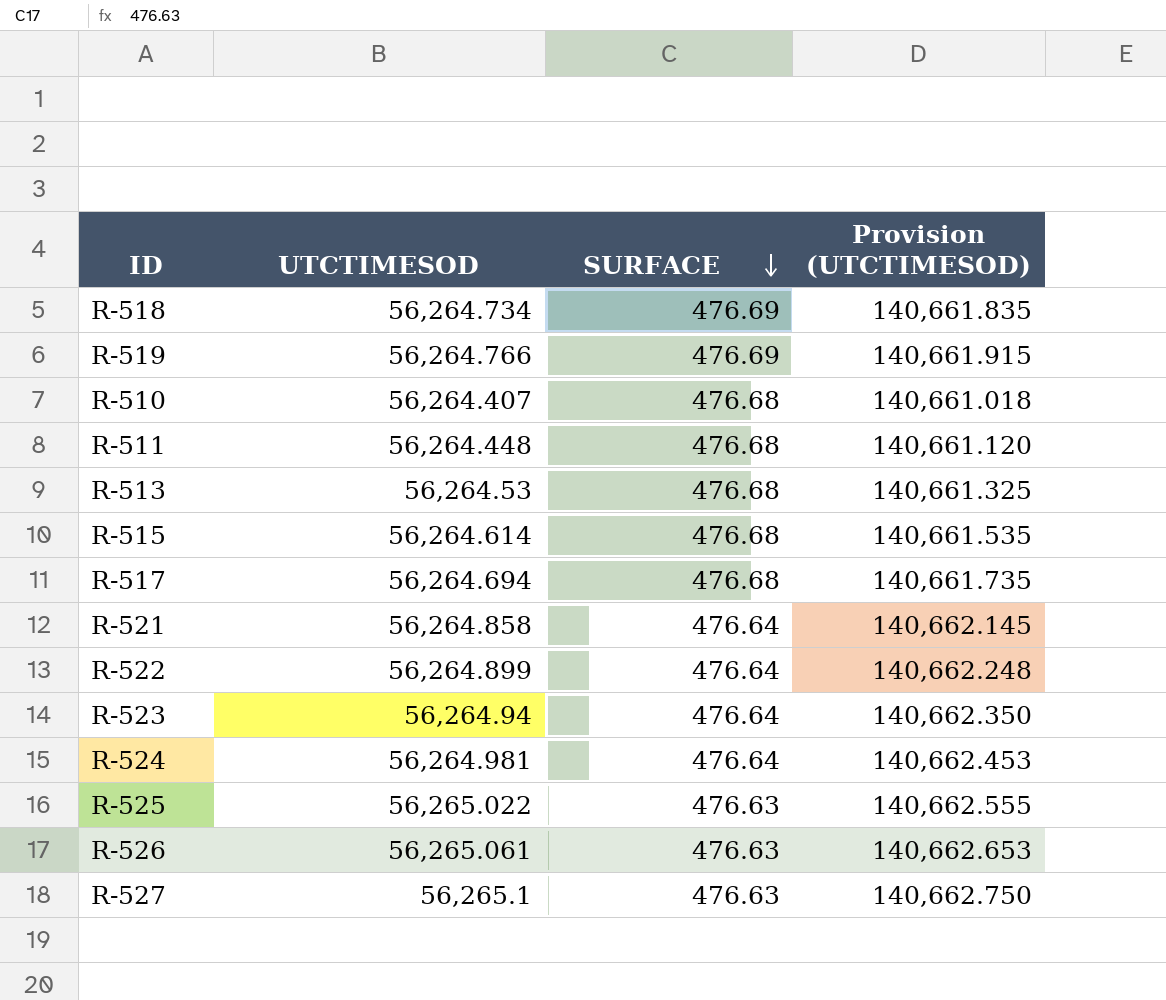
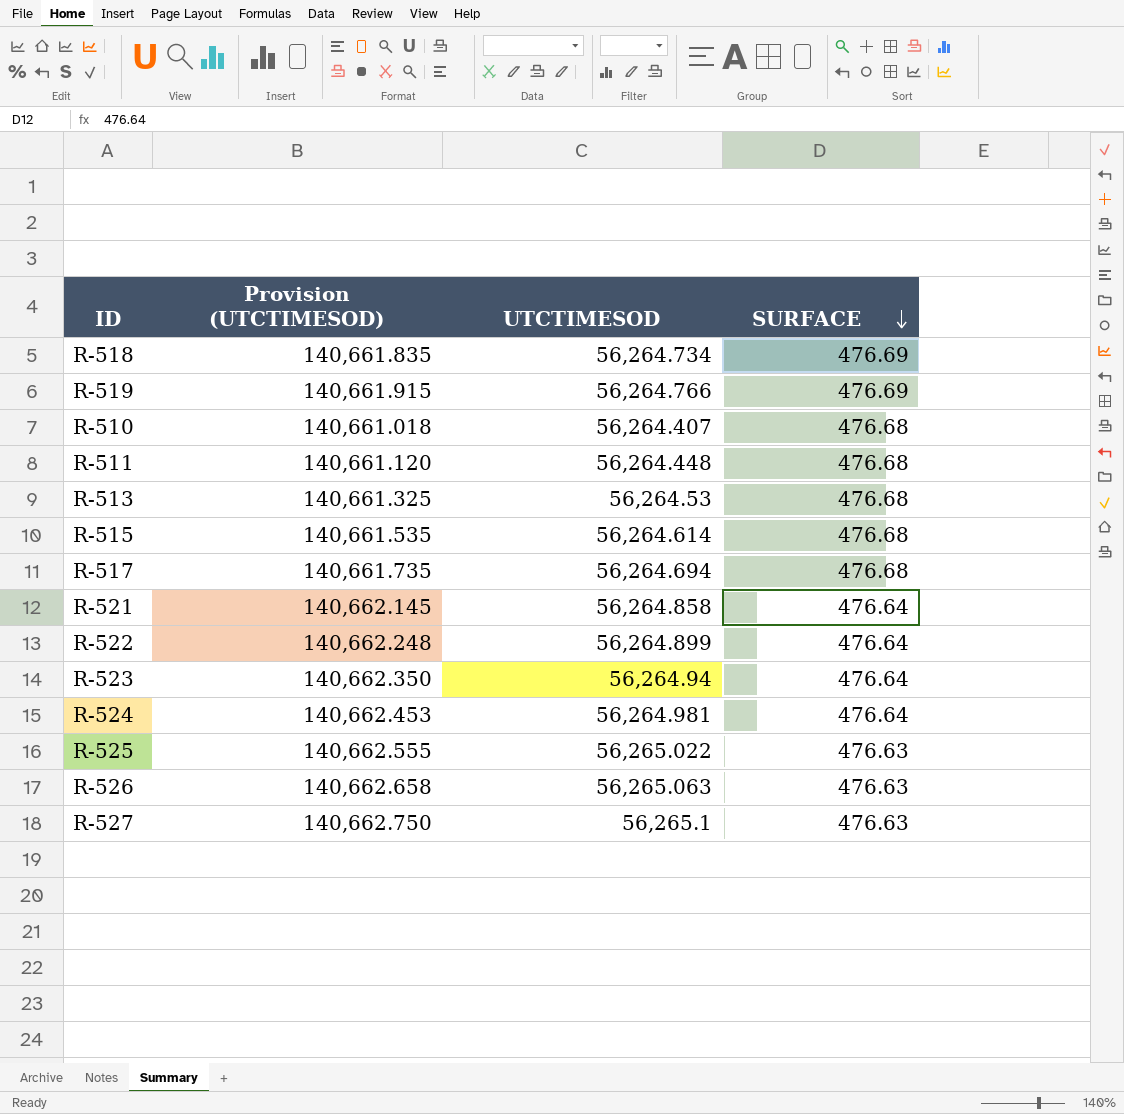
column Provision (UTCTIMESOD) | position: 4 -> 2
R-526 | Provision (UTCTIMESOD): 140,662.653 -> 140,662.658
R-526 | UTCTIMESOD: 56,265.061 -> 56,265.063

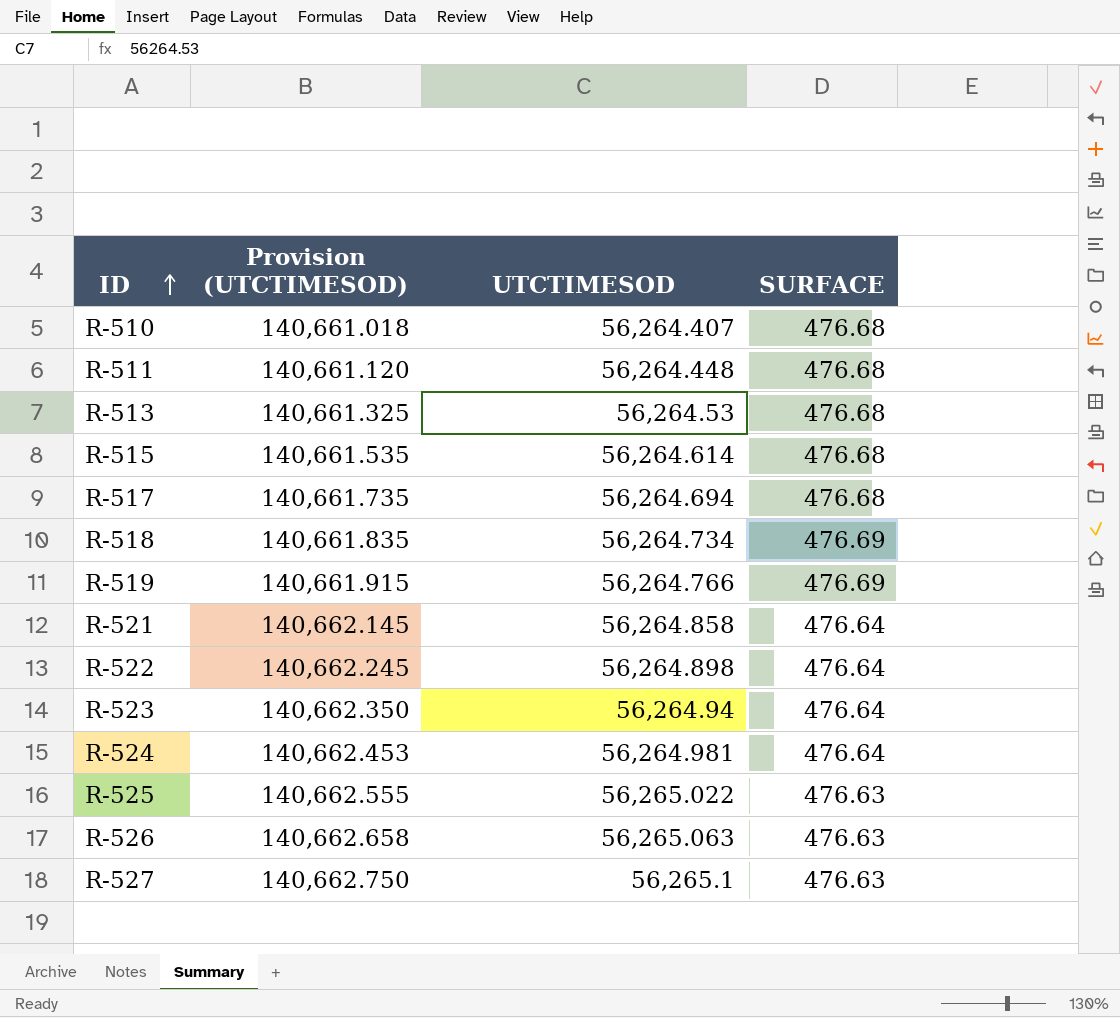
row order: SURFACE descending -> ID ascending
R-522 | Provision (UTCTIMESOD): 140,662.248 -> 140,662.245
R-522 | UTCTIMESOD: 56,264.899 -> 56,264.898

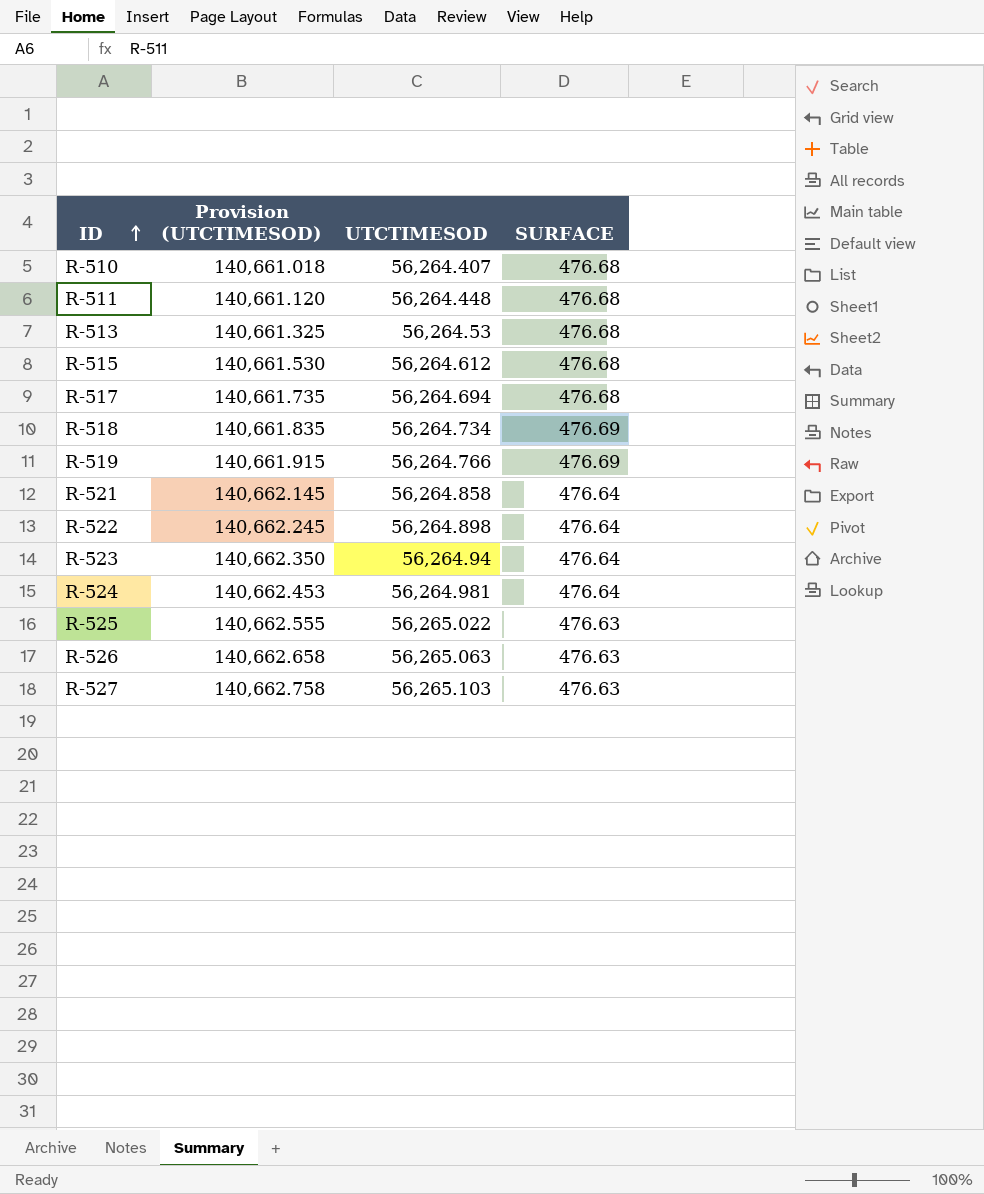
R-515 | Provision (UTCTIMESOD): 140,661.535 -> 140,661.530
R-515 | UTCTIMESOD: 56,264.614 -> 56,264.612
R-527 | Provision (UTCTIMESOD): 140,662.750 -> 140,662.758
R-527 | UTCTIMESOD: 56,265.1 -> 56,265.103

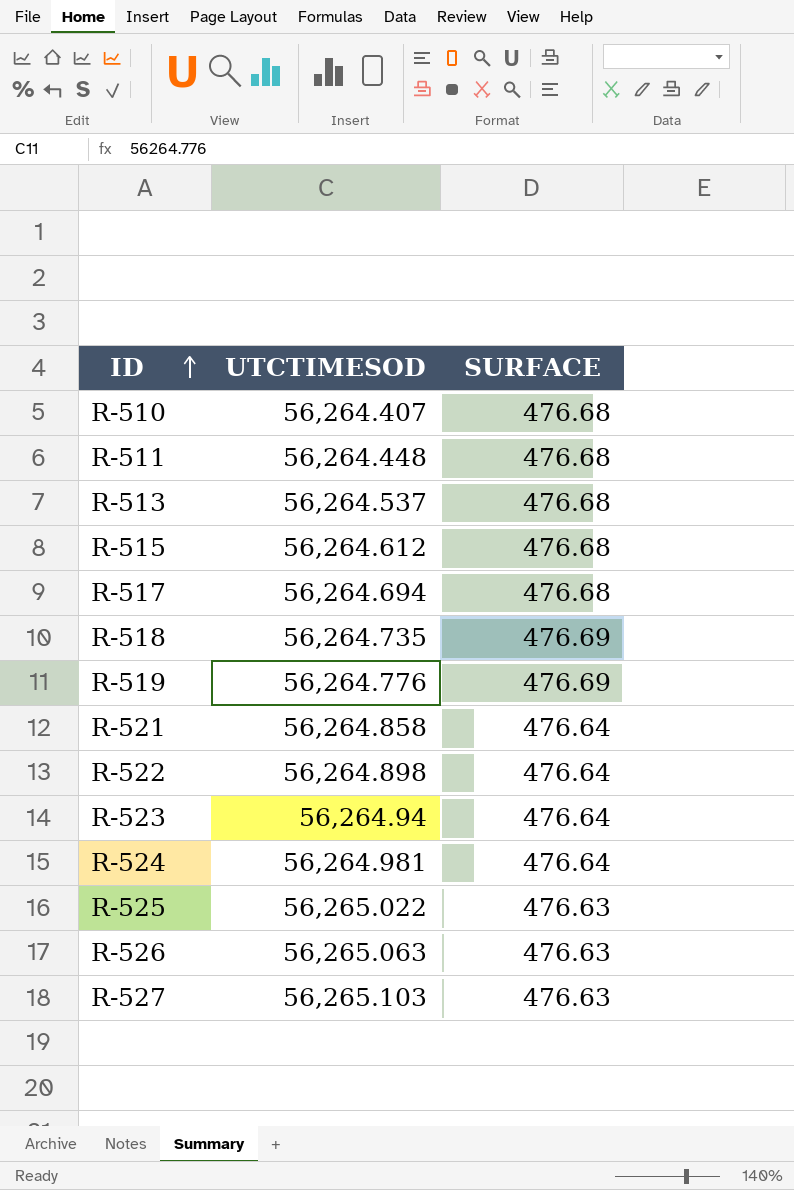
column Provision (UTCTIMESOD) | formula: [UTCTIMESOD] * 2.5 -> none
R-513 | UTCTIMESOD: 56,264.53 -> 56,264.537
R-518 | UTCTIMESOD: 56,264.734 -> 56,264.735
R-519 | UTCTIMESOD: 56,264.766 -> 56,264.776

